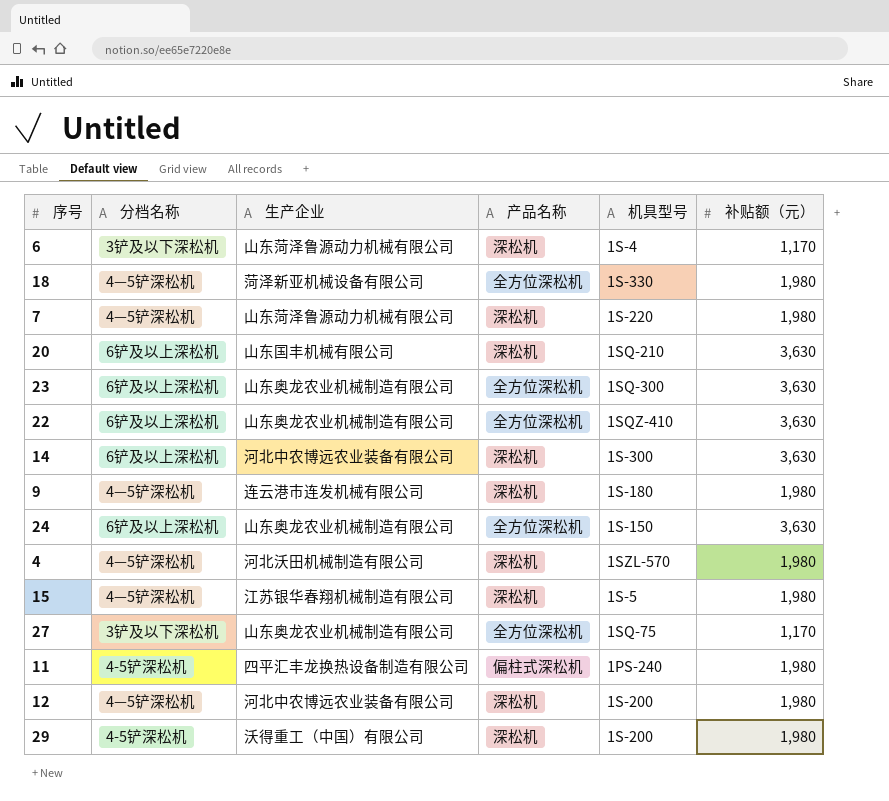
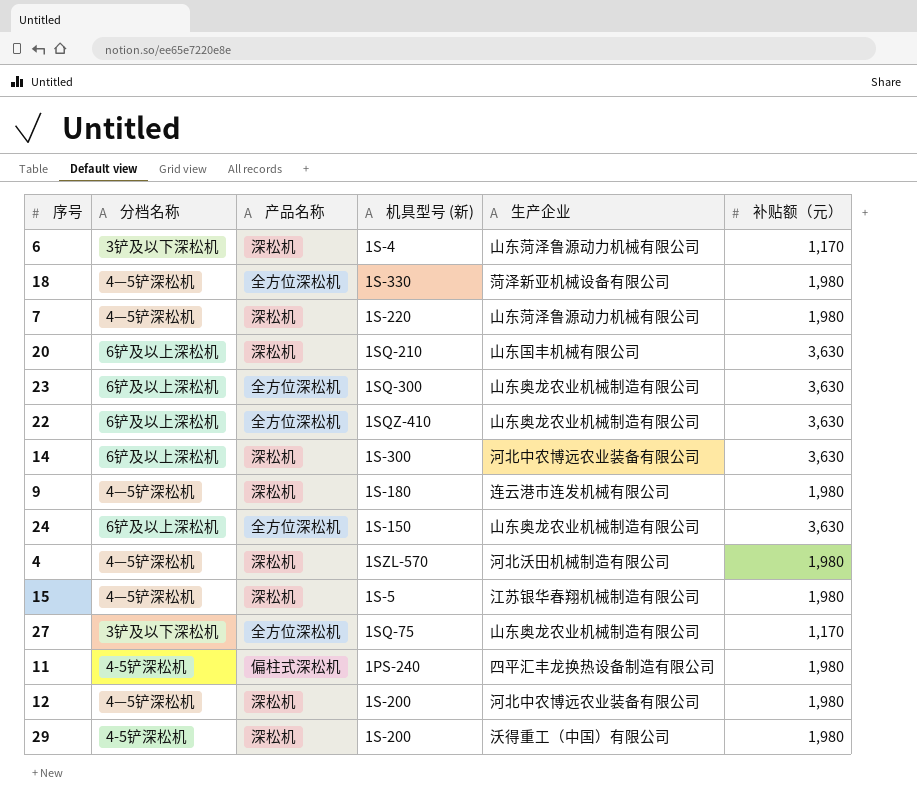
column name: 机具型号 -> 机具型号 (新)
column 生产企业 | position: 3 -> 5

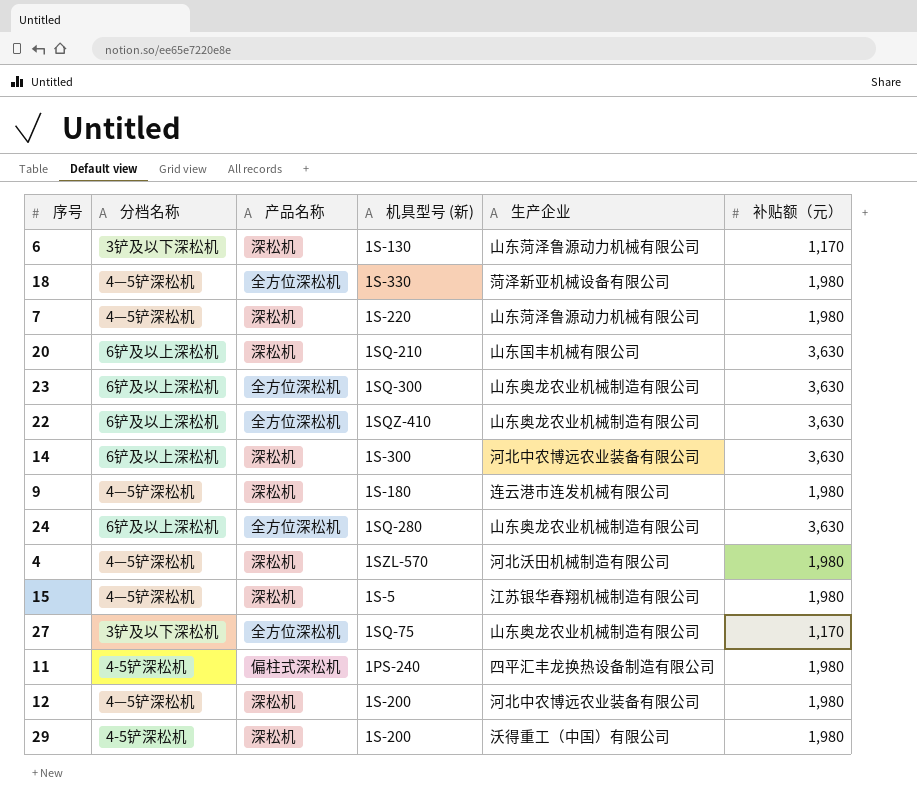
6 | 机具型号 (新): 1S-4 -> 1S-130
24 | 机具型号 (新): 1S-150 -> 1SQ-280

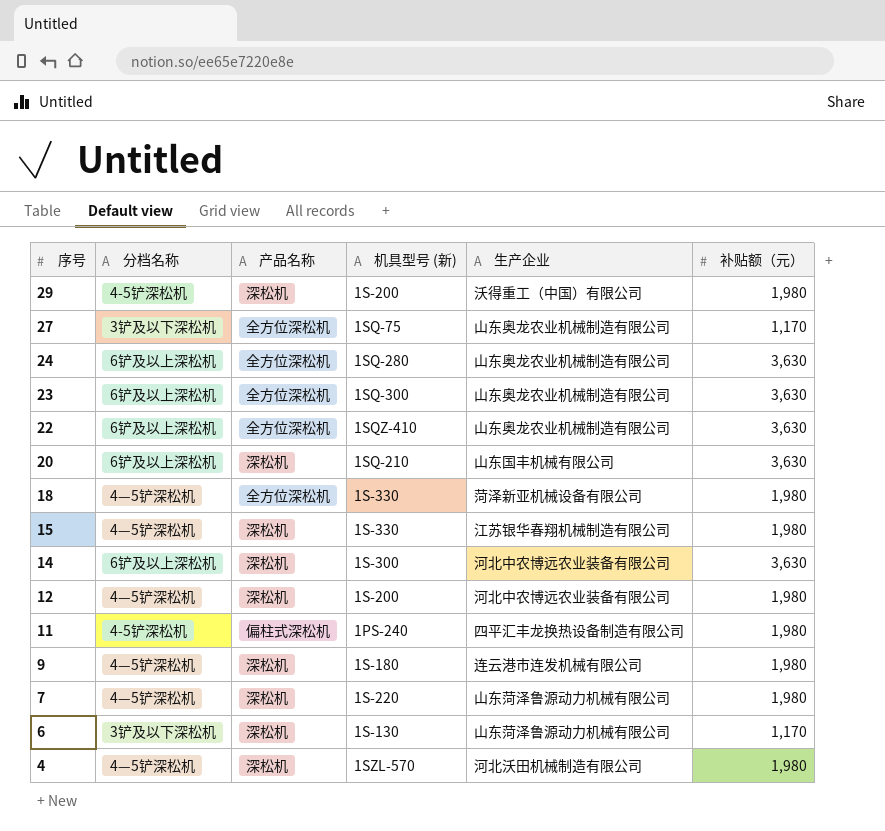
row order: none -> 序号 descending
15 | 机具型号 (新): 1S-5 -> 1S-330

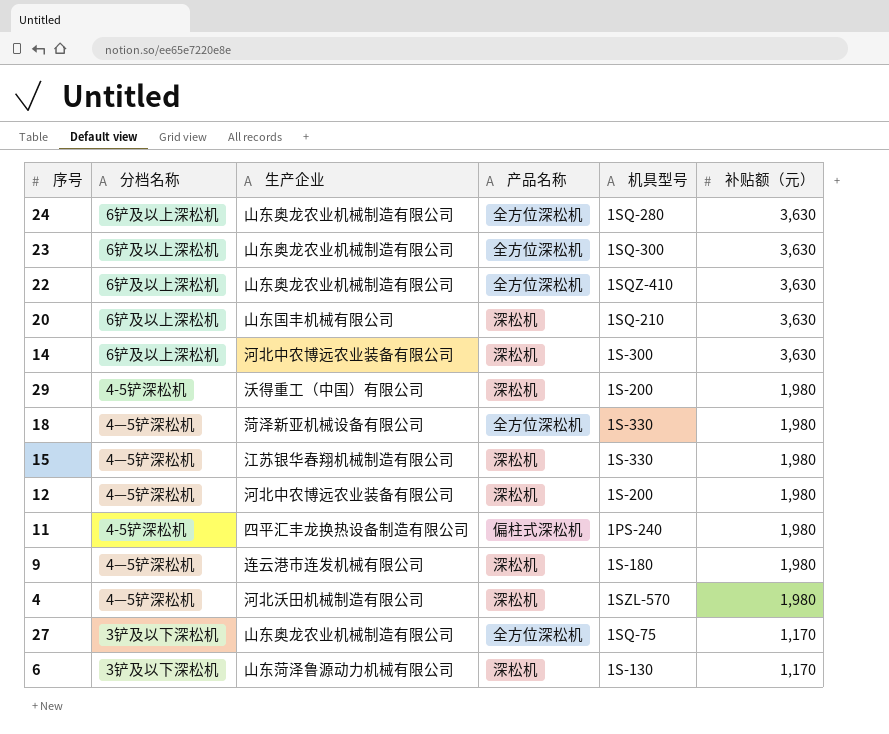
row order: 序号 descending -> 补贴额（元） descending
column 生产企业 | position: 5 -> 3
column name: 机具型号 (新) -> 机具型号
row 7: 4—5铲深松机 | 深松机 | 1S-220 | 山东菏泽鲁源动力机械有限公司 | 1,980 -> none

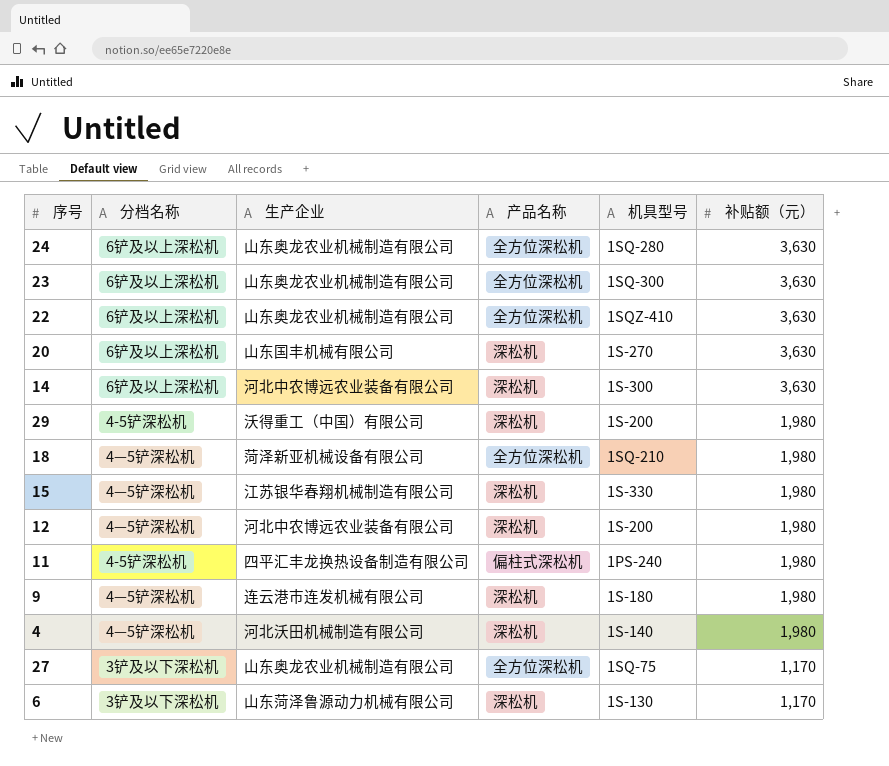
20 | 机具型号: 1SQ-210 -> 1S-270
18 | 机具型号: 1S-330 -> 1SQ-210
4 | 机具型号: 1SZL-570 -> 1S-140

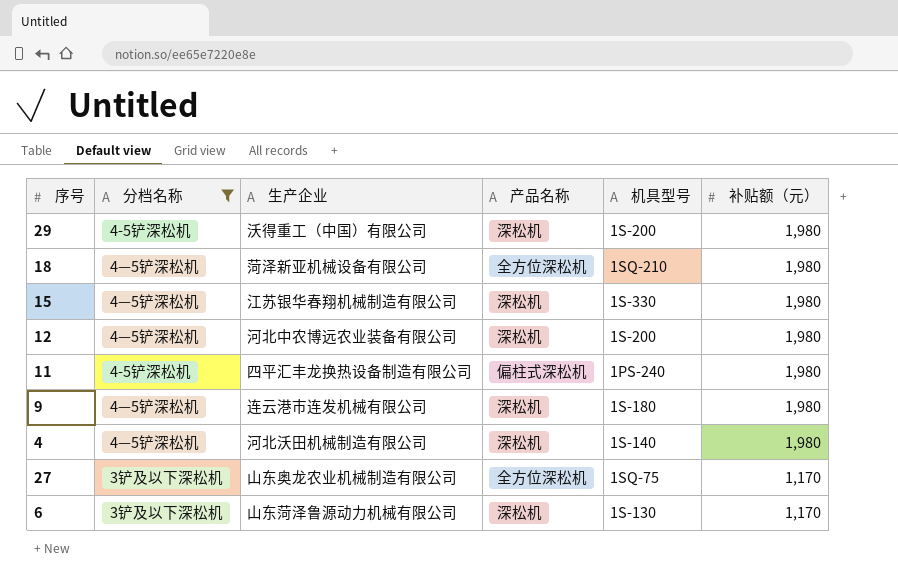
filter: none -> 分档名称 != 6铲及以上深松机

